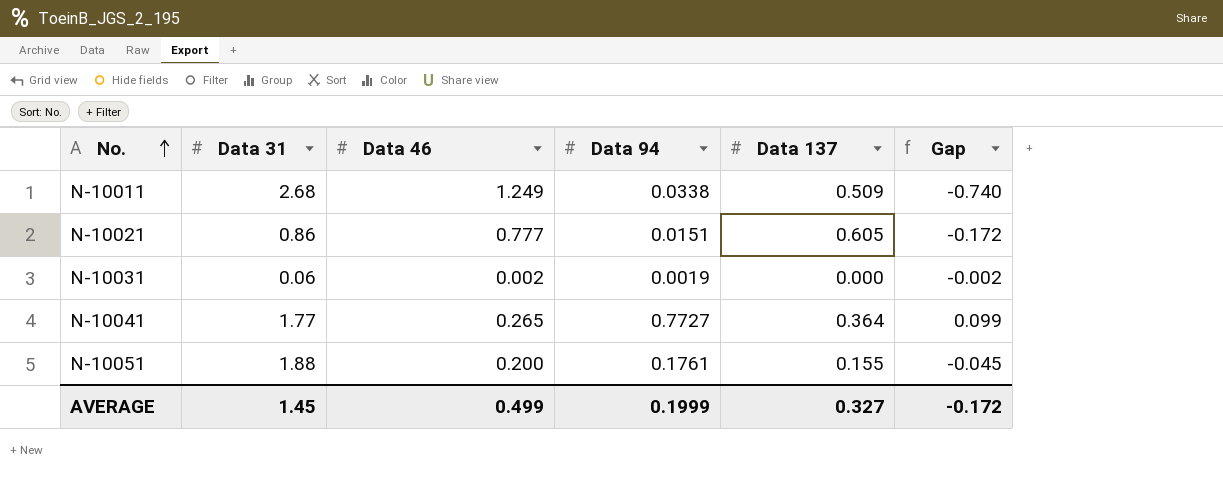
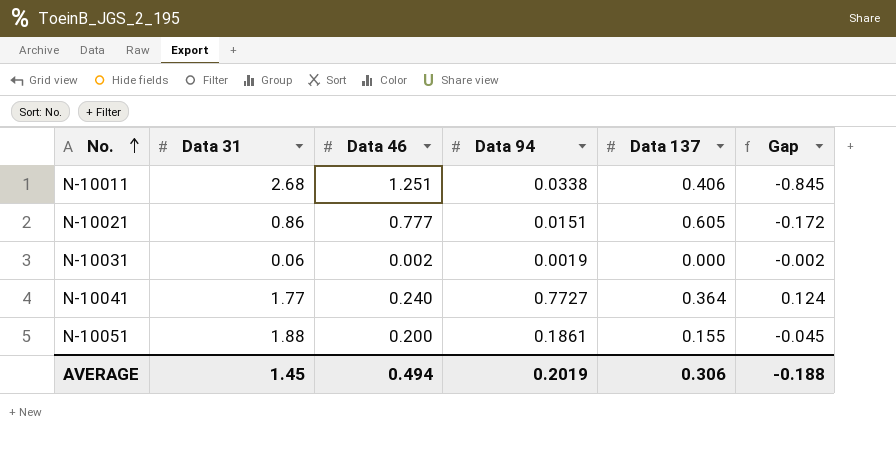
N-10011 | Data 46: 1.249 -> 1.251
N-10011 | Data 137: 0.509 -> 0.406
N-10011 | Gap: -0.740 -> -0.845
N-10041 | Data 46: 0.265 -> 0.240
N-10041 | Gap: 0.099 -> 0.124
N-10051 | Data 94: 0.1761 -> 0.1861
AVERAGE | Data 46: 0.499 -> 0.494
AVERAGE | Data 94: 0.1999 -> 0.2019
AVERAGE | Data 137: 0.327 -> 0.306
AVERAGE | Gap: -0.172 -> -0.188

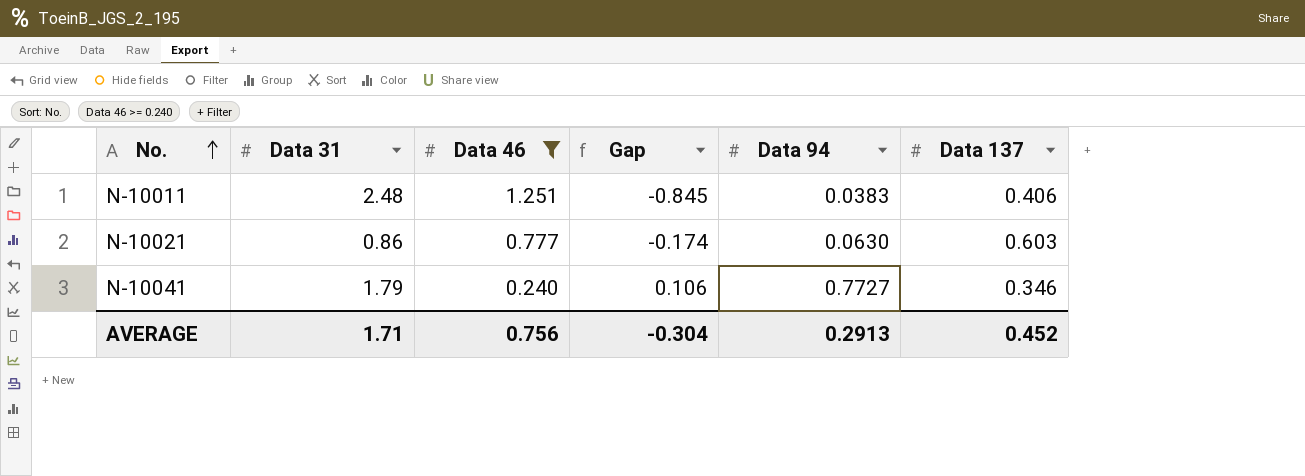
filter: none -> Data 46 >= 0.240
column Gap | position: 6 -> 4
N-10011 | Data 31: 2.68 -> 2.48
N-10011 | Data 94: 0.0338 -> 0.0383
N-10021 | Gap: -0.172 -> -0.174
N-10021 | Data 94: 0.0151 -> 0.0630
N-10021 | Data 137: 0.605 -> 0.603
N-10041 | Data 31: 1.77 -> 1.79
N-10041 | Gap: 0.124 -> 0.106
N-10041 | Data 137: 0.364 -> 0.346
AVERAGE | Data 31: 1.45 -> 1.71
AVERAGE | Data 46: 0.494 -> 0.756
AVERAGE | Gap: -0.188 -> -0.304
AVERAGE | Data 94: 0.2019 -> 0.2913
AVERAGE | Data 137: 0.306 -> 0.452

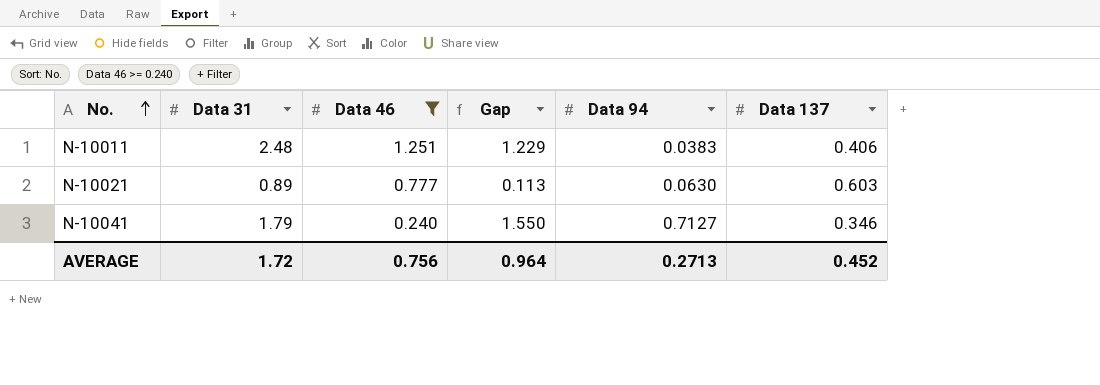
column Gap | formula: [Data 137] - [Data 46] -> [Data 31] - [Data 46]
N-10021 | Data 31: 0.86 -> 0.89
N-10041 | Data 94: 0.7727 -> 0.7127
AVERAGE | Data 31: 1.71 -> 1.72
AVERAGE | Gap: -0.304 -> 0.964
AVERAGE | Data 94: 0.2913 -> 0.2713

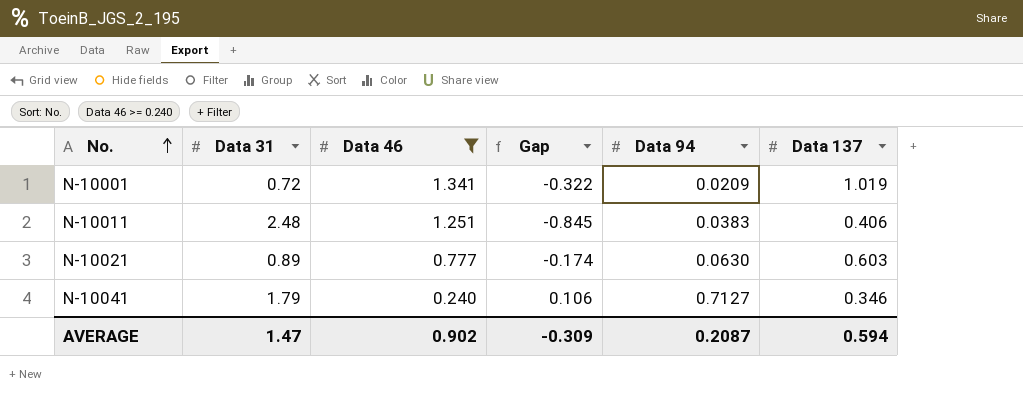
column Gap | formula: [Data 31] - [Data 46] -> [Data 137] - [Data 46]
row N-10001: none -> 0.72 | 1.341 | -0.322 | 0.0209 | 1.019
AVERAGE | Data 31: 1.72 -> 1.47
AVERAGE | Data 46: 0.756 -> 0.902
AVERAGE | Gap: 0.964 -> -0.309
AVERAGE | Data 94: 0.2713 -> 0.2087
AVERAGE | Data 137: 0.452 -> 0.594

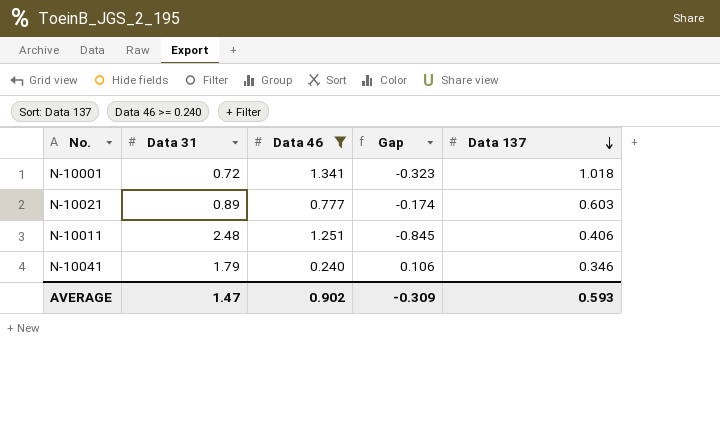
row order: No. ascending -> Data 137 descending
column Data 94 | position: 5 -> none
N-10001 | Gap: -0.322 -> -0.323
N-10001 | Data 137: 1.019 -> 1.018
AVERAGE | Data 137: 0.594 -> 0.593

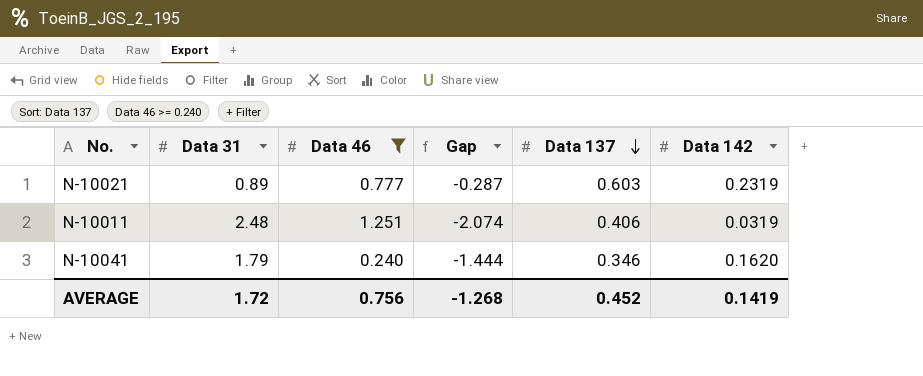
column Gap | formula: [Data 137] - [Data 46] -> [Data 137] - [Data 31]
column Data 142 | position: none -> 6
row N-10001: 0.72 | 1.341 | -0.323 | 1.018 -> none
AVERAGE | Data 31: 1.47 -> 1.72
AVERAGE | Data 46: 0.902 -> 0.756
AVERAGE | Gap: -0.309 -> -1.268
AVERAGE | Data 137: 0.593 -> 0.452

